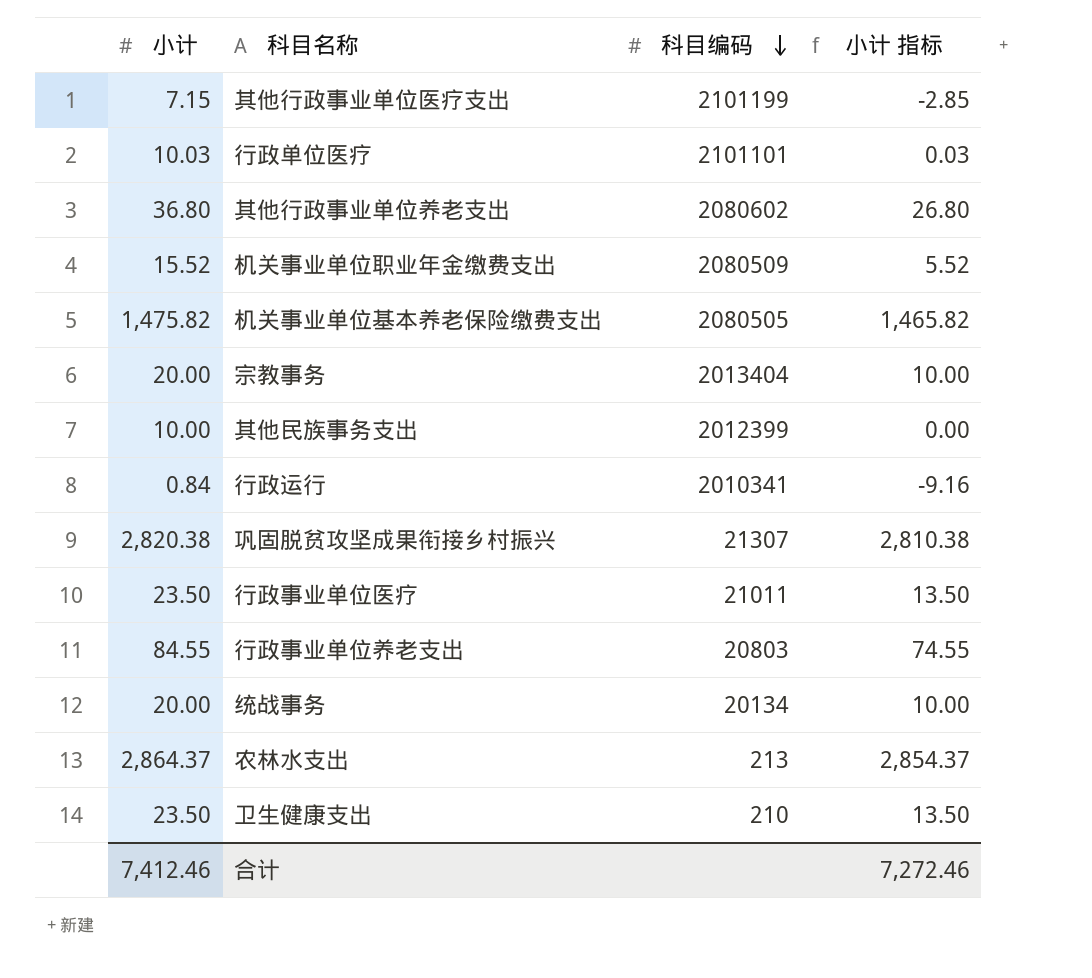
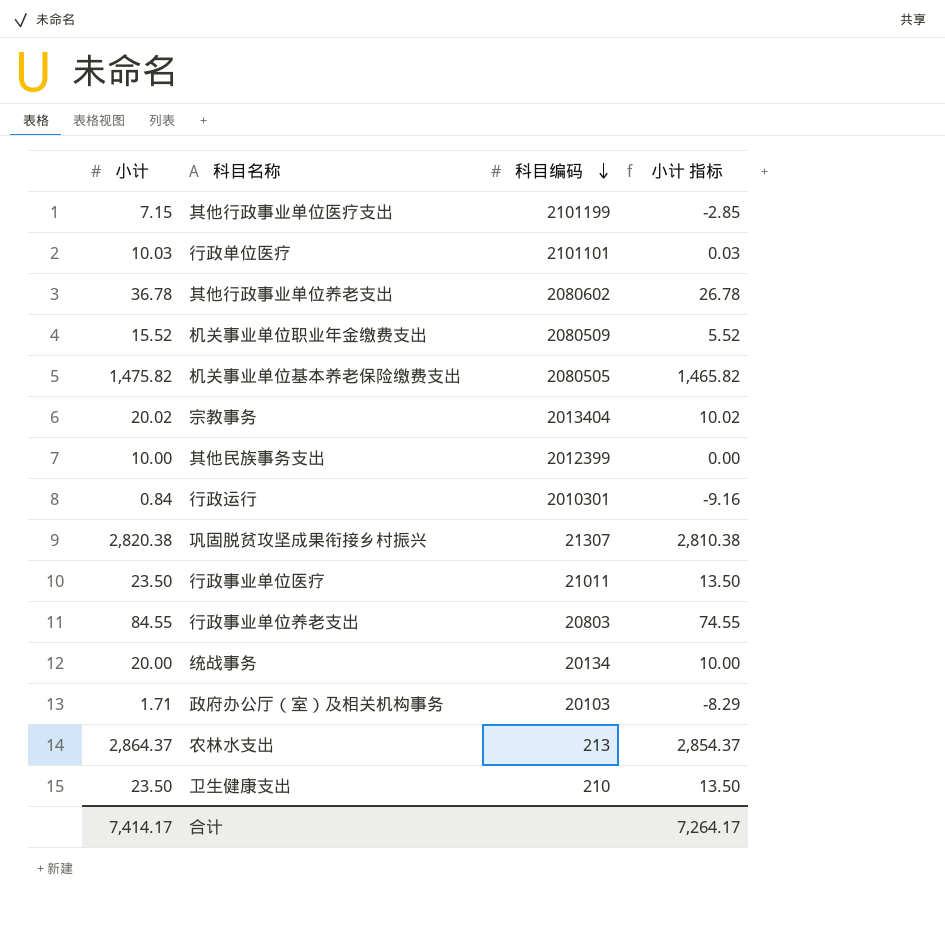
其他行政事业单位养老支出 | 小计: 36.80 -> 36.78
其他行政事业单位养老支出 | 小计 指标: 26.80 -> 26.78
宗教事务 | 小计: 20.00 -> 20.02
宗教事务 | 小计 指标: 10.00 -> 10.02
行政运行 | 科目编码: 2010341 -> 2010301
row 政府办公厅（室）及相关机构事务: none -> 1.71 | 20103 | -8.29
合计 | 小计: 7,412.46 -> 7,414.17
合计 | 小计 指标: 7,272.46 -> 7,264.17

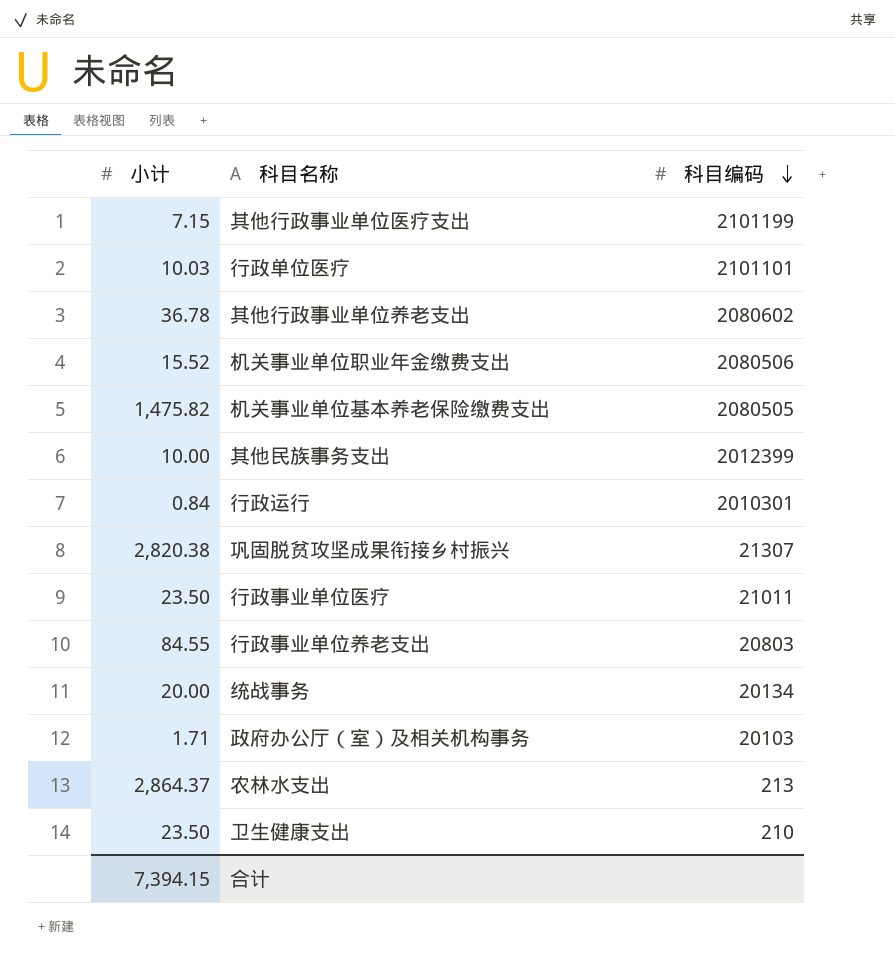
column 小计 指标 | formula: [小计] - 10 -> none
row 宗教事务: 20.02 | 2013404 | 10.02 -> none
机关事业单位职业年金缴费支出 | 科目编码: 2080509 -> 2080506
合计 | 小计: 7,414.17 -> 7,394.15

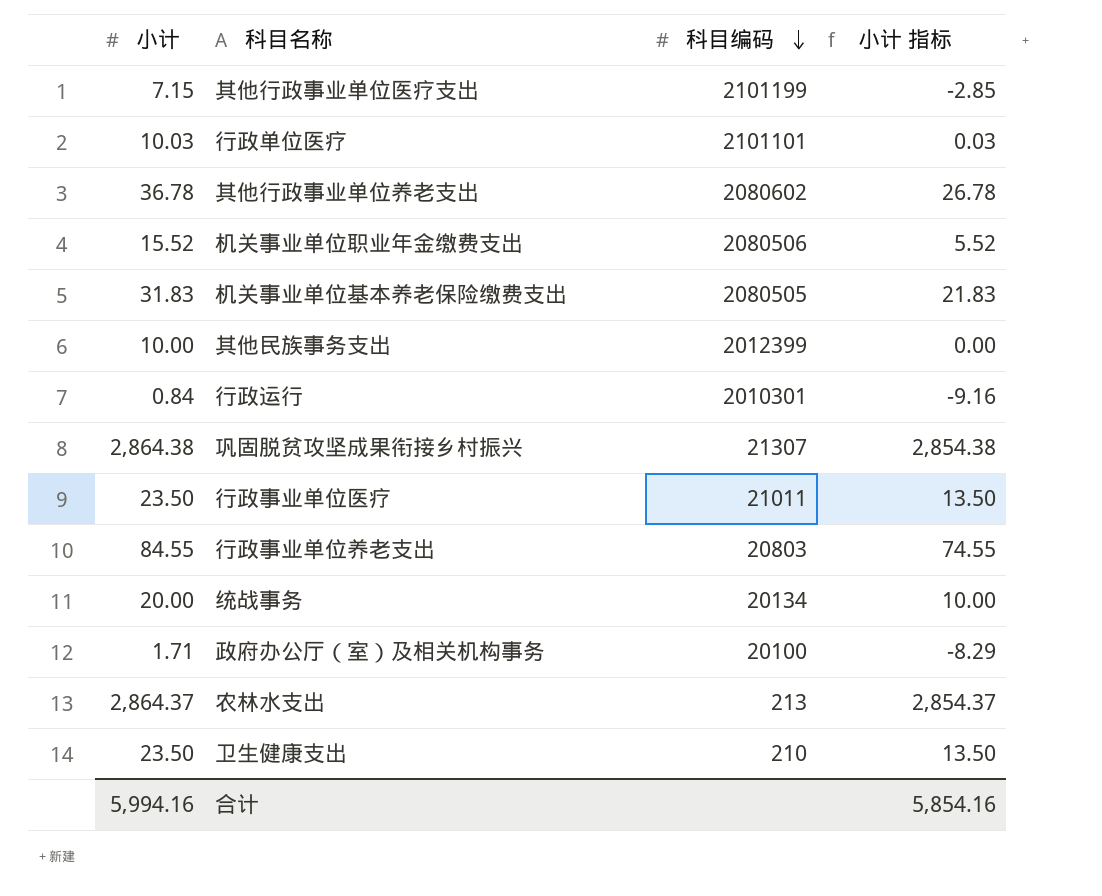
column 小计 指标 | formula: none -> [小计] - 10
机关事业单位基本养老保险缴费支出 | 小计: 1,475.82 -> 31.83
巩固脱贫攻坚成果衔接乡村振兴 | 小计: 2,820.38 -> 2,864.38
政府办公厅（室）及相关机构事务 | 科目编码: 20103 -> 20100
合计 | 小计: 7,394.15 -> 5,994.16

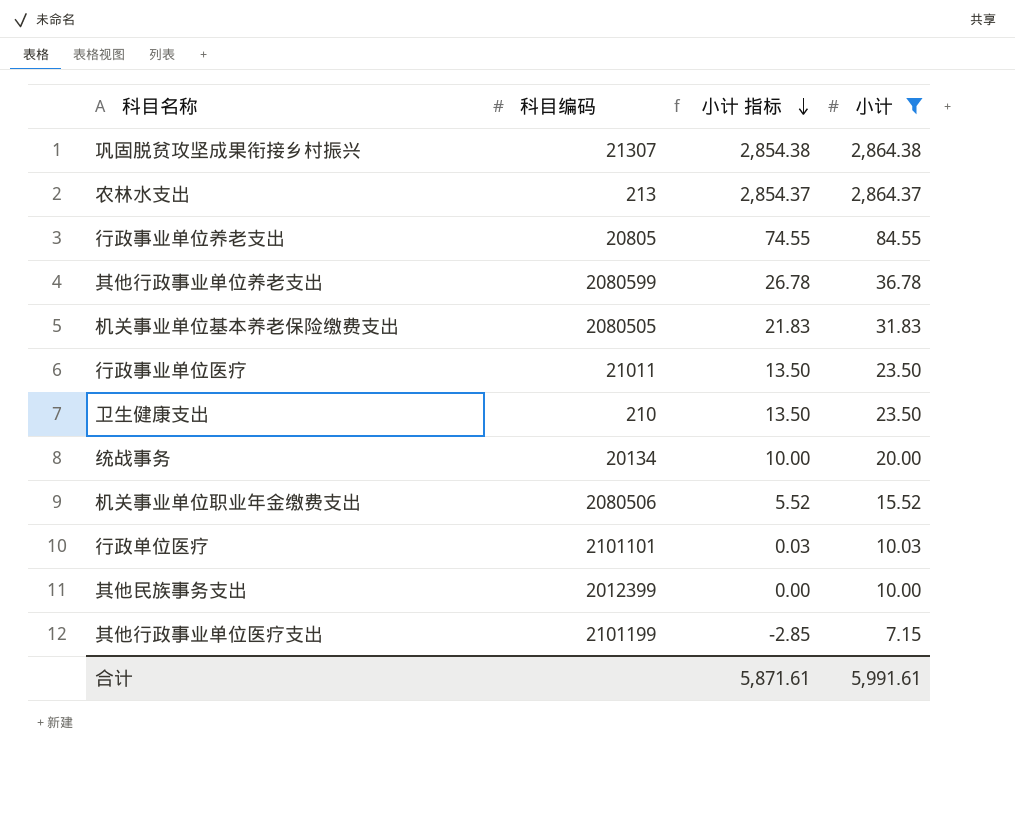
filter: none -> 小计 >= 7.15
row order: 科目编码 descending -> 小计 指标 descending
column 小计 | position: 1 -> 4
行政事业单位养老支出 | 科目编码: 20803 -> 20805
其他行政事业单位养老支出 | 科目编码: 2080602 -> 2080599
合计 | 小计 指标: 5,854.16 -> 5,871.61
合计 | 小计: 5,994.16 -> 5,991.61

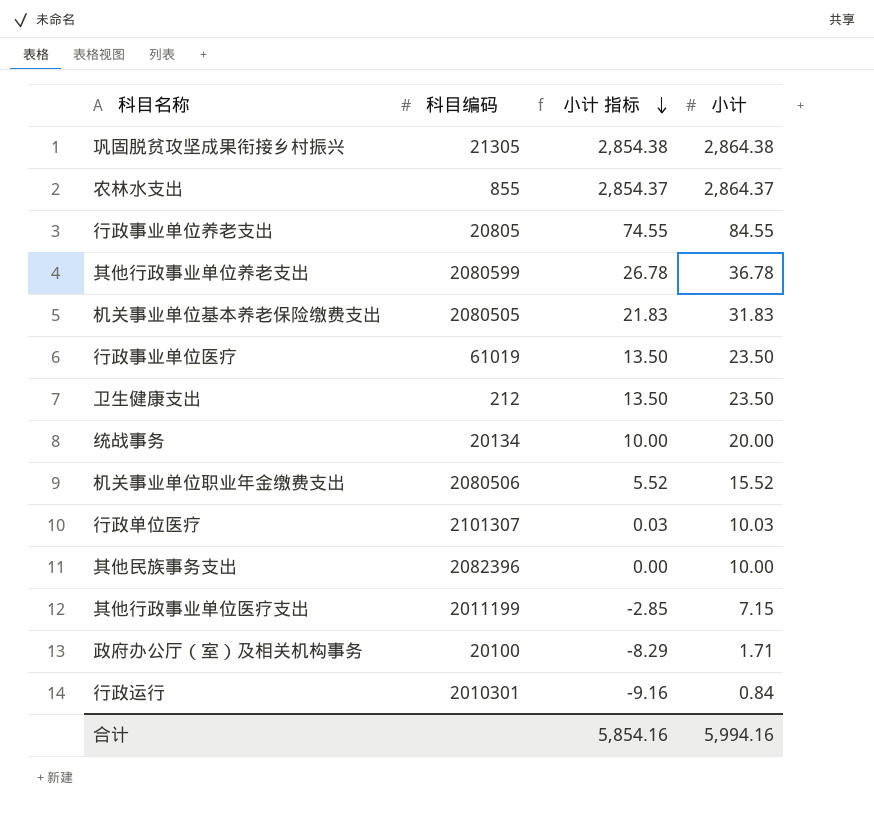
filter: 小计 >= 7.15 -> none
巩固脱贫攻坚成果衔接乡村振兴 | 科目编码: 21307 -> 21305
农林水支出 | 科目编码: 213 -> 855
行政事业单位医疗 | 科目编码: 21011 -> 61019
卫生健康支出 | 科目编码: 210 -> 212
行政单位医疗 | 科目编码: 2101101 -> 2101307
其他民族事务支出 | 科目编码: 2012399 -> 2082396
其他行政事业单位医疗支出 | 科目编码: 2101199 -> 2011199
合计 | 小计 指标: 5,871.61 -> 5,854.16
合计 | 小计: 5,991.61 -> 5,994.16

